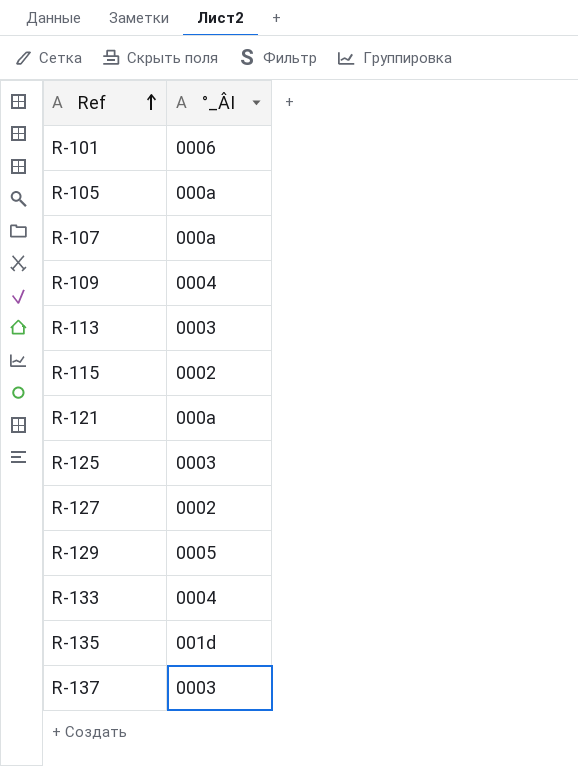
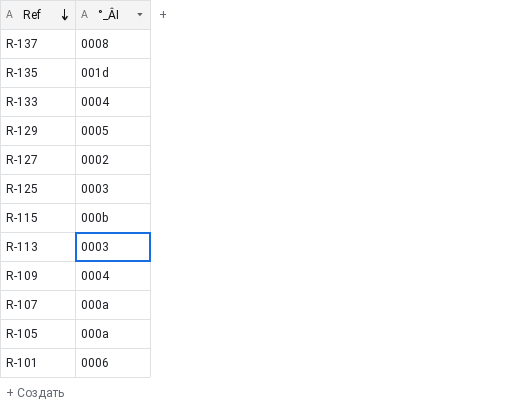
row order: Ref ascending -> Ref descending
row R-121: 000a -> none
R-137 | °_ÂI: 0003 -> 0008
R-115 | °_ÂI: 0002 -> 000b

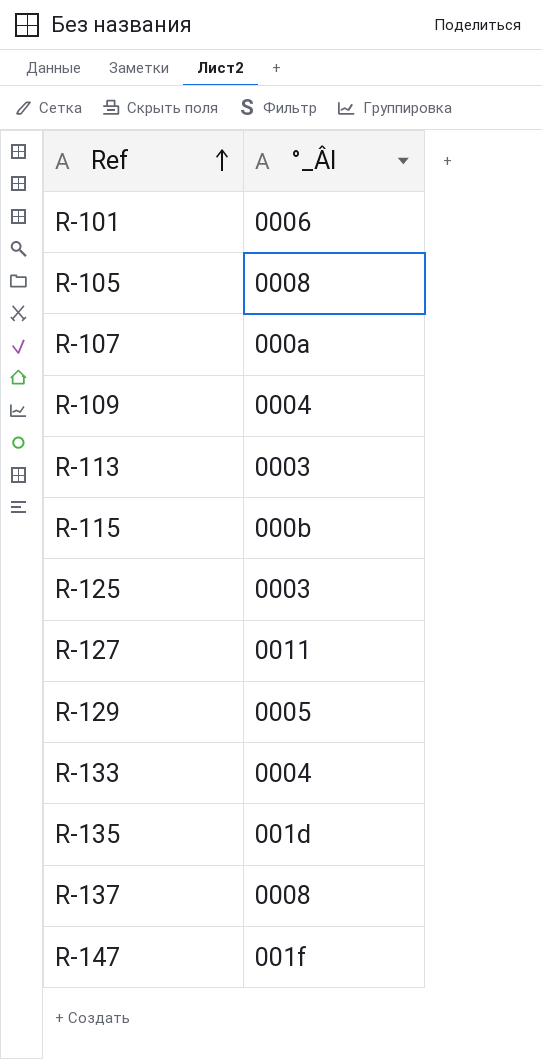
row order: Ref descending -> Ref ascending
R-105 | °_ÂI: 000a -> 0008
R-127 | °_ÂI: 0002 -> 0011
row R-147: none -> 001f

